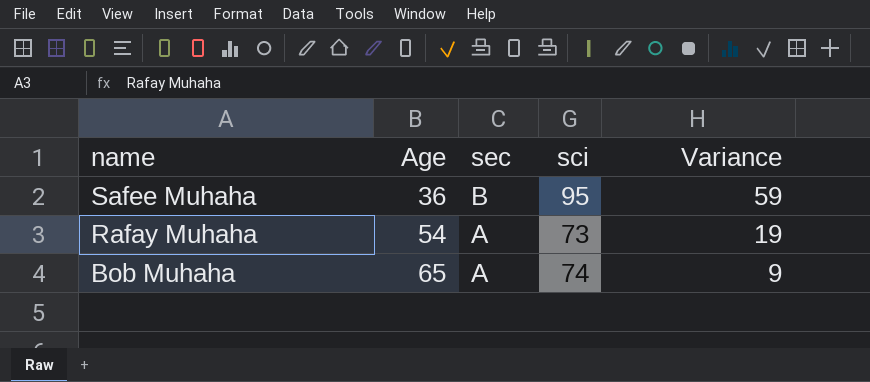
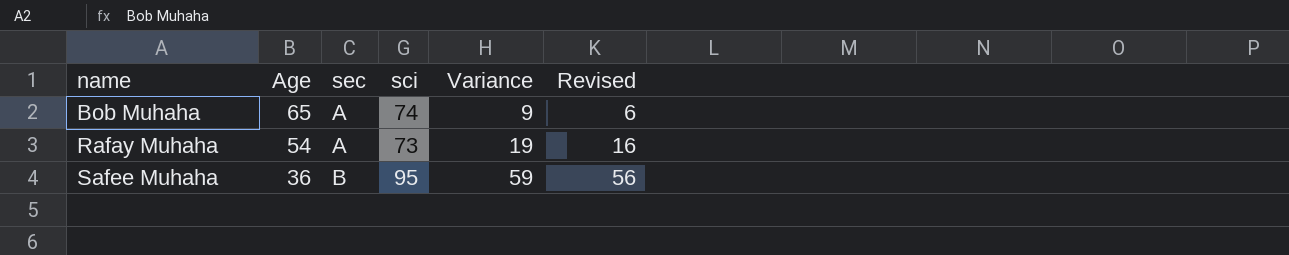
row order: name descending -> name ascending
column Revised | formula: none -> [Variance] - 3

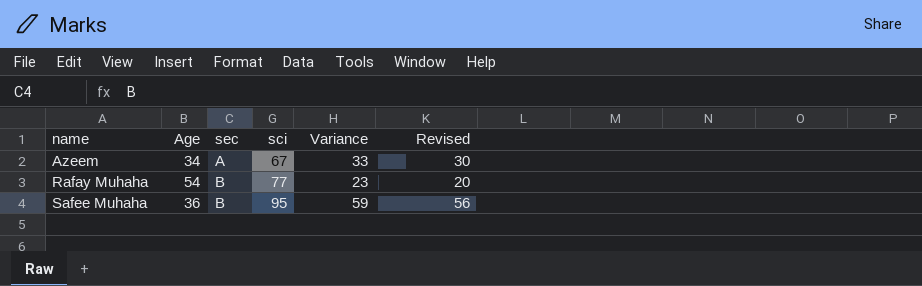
row Bob Muhaha: 65 | A | 74 | 9 | 6 -> none
row Azeem: none -> 34 | A | 67 | 33 | 30
Rafay Muhaha | sec: A -> B
Rafay Muhaha | sci: 73 -> 77
Rafay Muhaha | Variance: 19 -> 23
Rafay Muhaha | Revised: 16 -> 20

